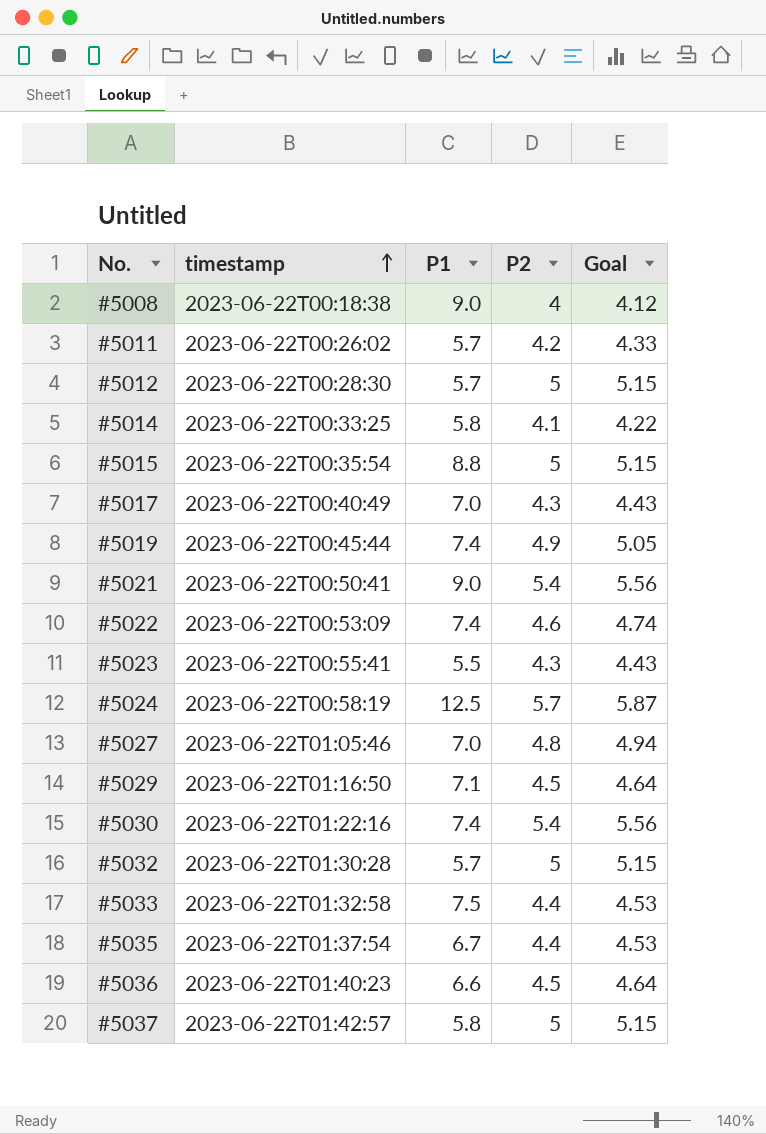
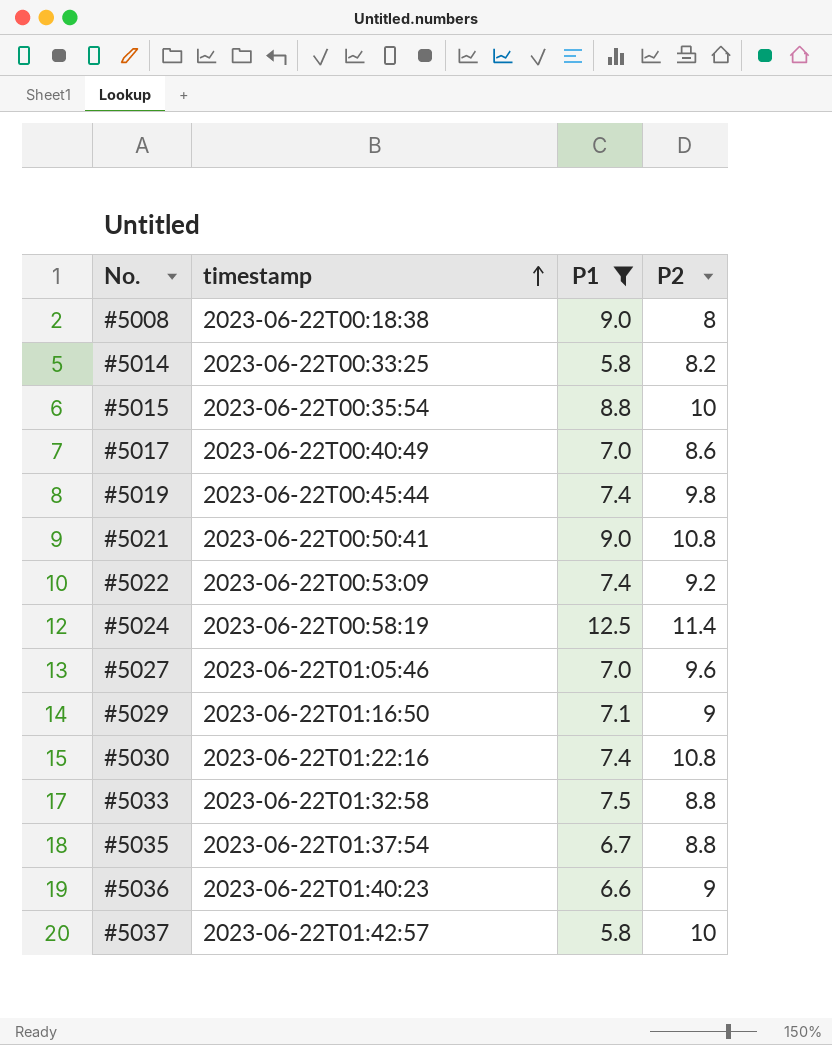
filter: none -> P1 >= 5.8
column Goal | formula: [P2] * 1.03 -> none
#5008 | P2: 4 -> 8
#5014 | P2: 4.1 -> 8.2
#5015 | P2: 5 -> 10
#5017 | P2: 4.3 -> 8.6
#5019 | P2: 4.9 -> 9.8
#5021 | P2: 5.4 -> 10.8
#5022 | P2: 4.6 -> 9.2
#5024 | P2: 5.7 -> 11.4
#5027 | P2: 4.8 -> 9.6
#5029 | P2: 4.5 -> 9
#5030 | P2: 5.4 -> 10.8
#5033 | P2: 4.4 -> 8.8
#5035 | P2: 4.4 -> 8.8
#5036 | P2: 4.5 -> 9
#5037 | P2: 5 -> 10

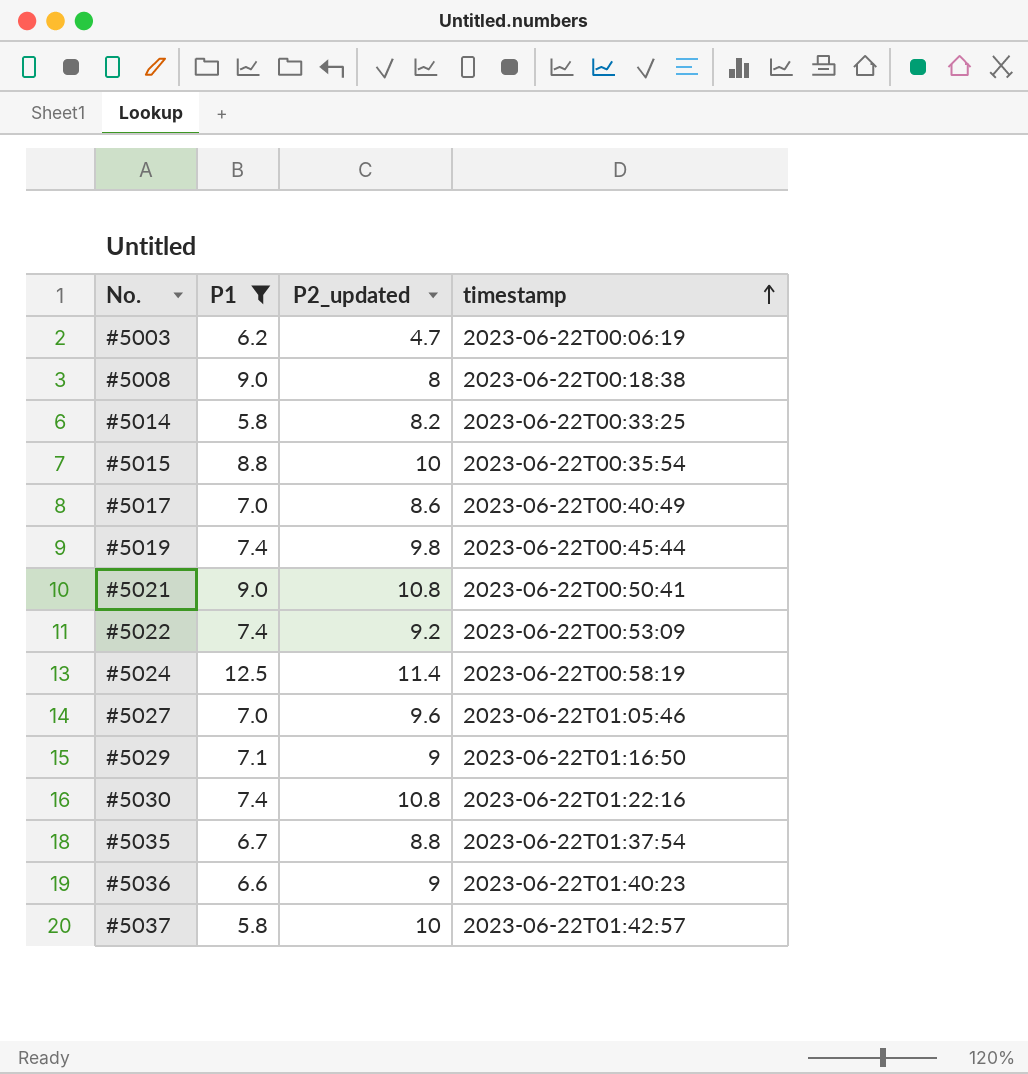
column name: P2 -> P2_updated
column timestamp | position: 2 -> 4
row #5033: 2023-06-22T01:32:58 | 7.5 | 8.8 -> none
row #5003: none -> 6.2 | 4.7 | 2023-06-22T00:06:19

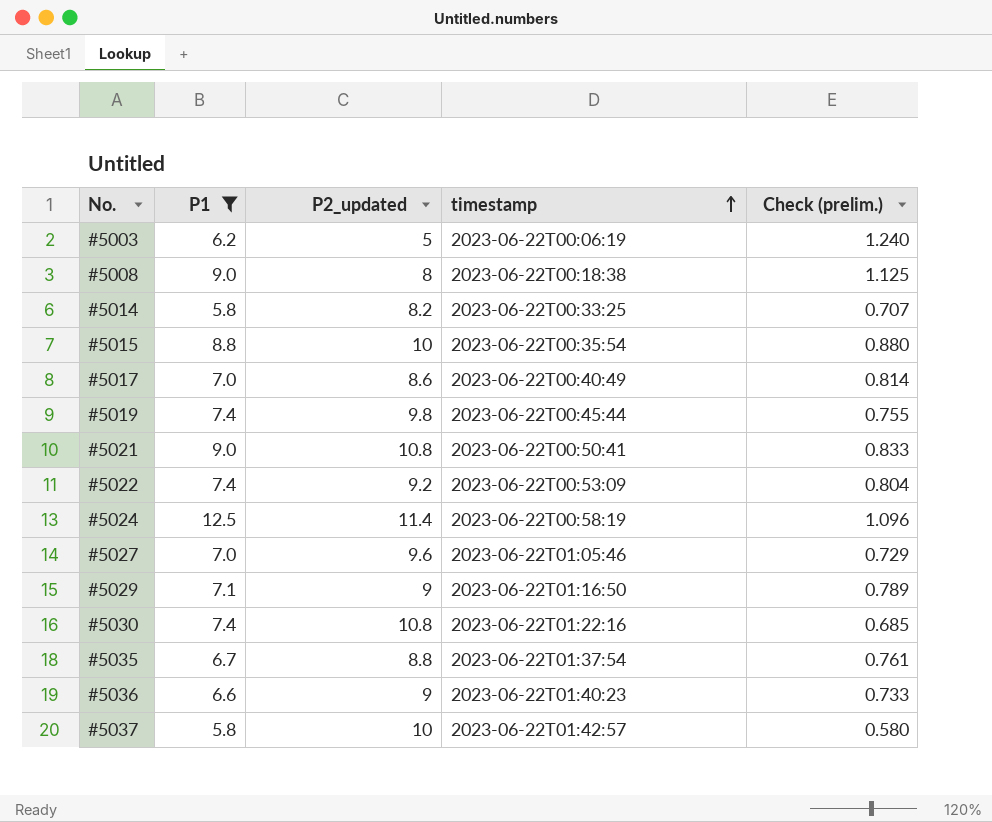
column Check (prelim.) | formula: none -> [P1] / [P2_updated]
#5003 | P2_updated: 4.7 -> 5

